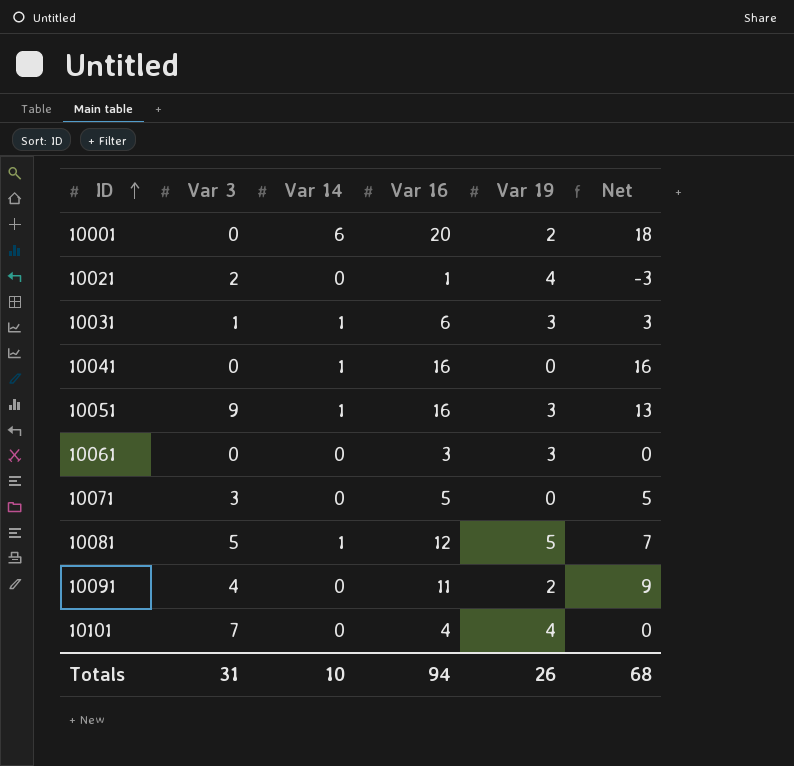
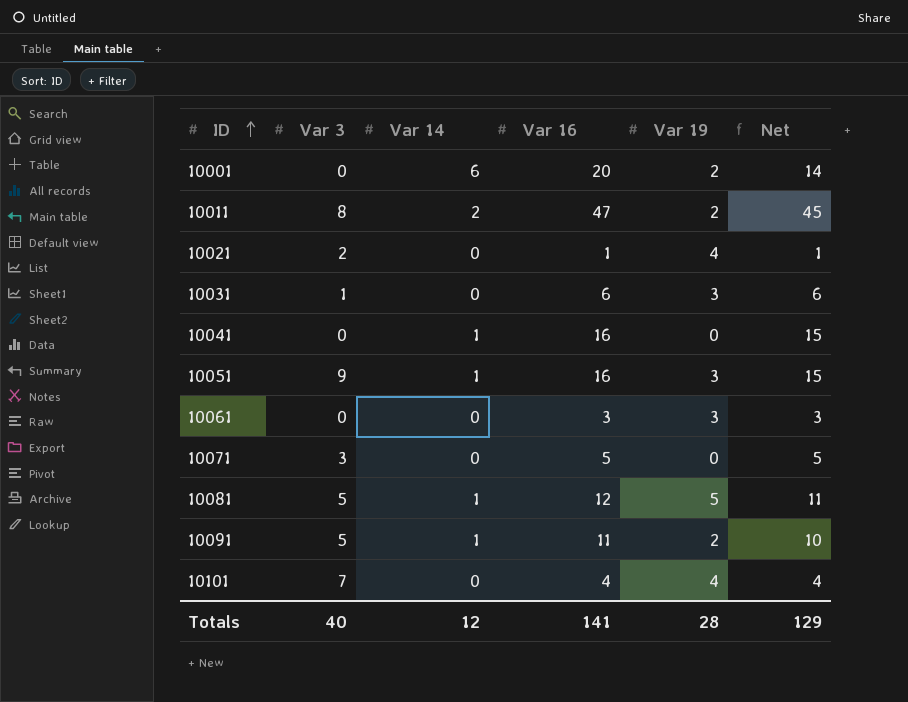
column Net | formula: [Var 16] - [Var 19] -> [Var 16] - [Var 14]
row 10011: none -> 8 | 2 | 47 | 2 | 45
10031 | Var 14: 1 -> 0
10091 | Var 3: 4 -> 5
10091 | Var 14: 0 -> 1
Totals | Var 3: 31 -> 40
Totals | Var 14: 10 -> 12
Totals | Var 16: 94 -> 141
Totals | Var 19: 26 -> 28
Totals | Net: 68 -> 129

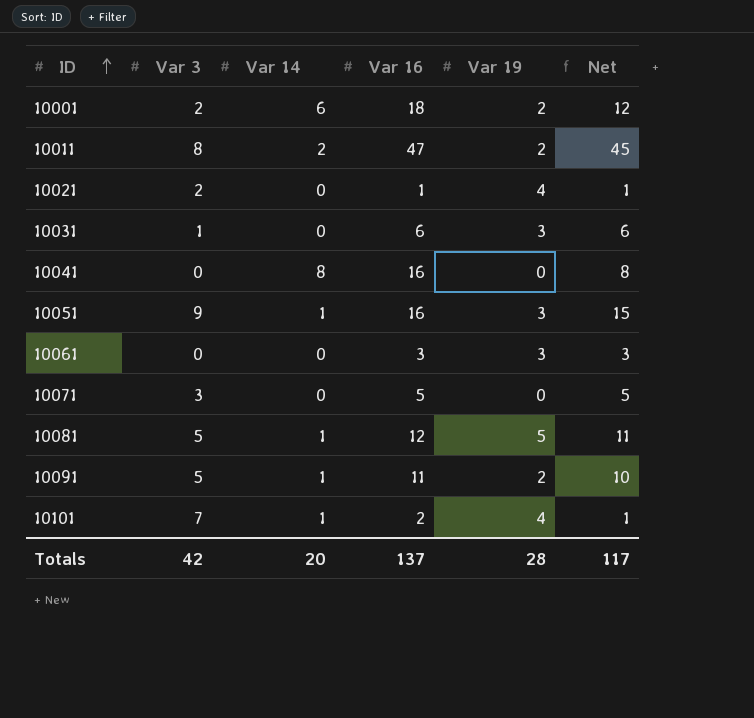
10001 | Var 3: 0 -> 2
10001 | Var 16: 20 -> 18
10001 | Net: 14 -> 12
10041 | Var 14: 1 -> 8
10041 | Net: 15 -> 8
10101 | Var 14: 0 -> 1
10101 | Var 16: 4 -> 2
10101 | Net: 4 -> 1
Totals | Var 3: 40 -> 42
Totals | Var 14: 12 -> 20
Totals | Var 16: 141 -> 137
Totals | Net: 129 -> 117

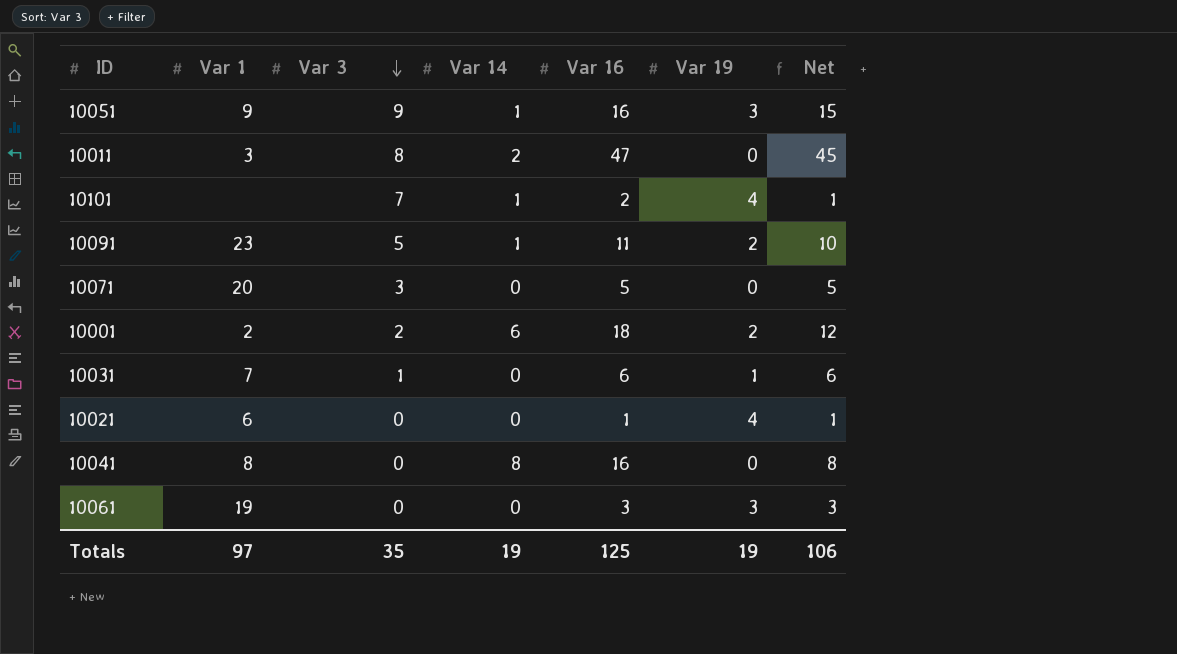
row order: ID ascending -> Var 3 descending
column Var 1 | position: none -> 2
row 10081: 5 | 1 | 12 | 5 | 11 -> none
10011 | Var 19: 2 -> 0
10031 | Var 19: 3 -> 1
10021 | Var 3: 2 -> 0
Totals | Var 3: 42 -> 35
Totals | Var 14: 20 -> 19
Totals | Var 16: 137 -> 125
Totals | Var 19: 28 -> 19
Totals | Net: 117 -> 106

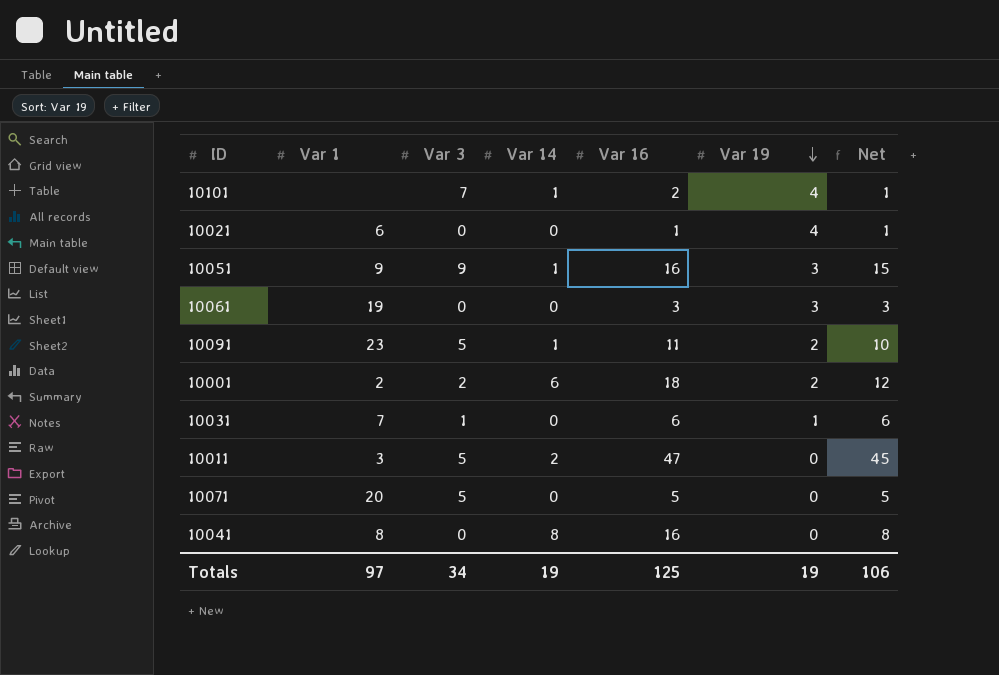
row order: Var 3 descending -> Var 19 descending
10011 | Var 3: 8 -> 5
10071 | Var 3: 3 -> 5
Totals | Var 3: 35 -> 34

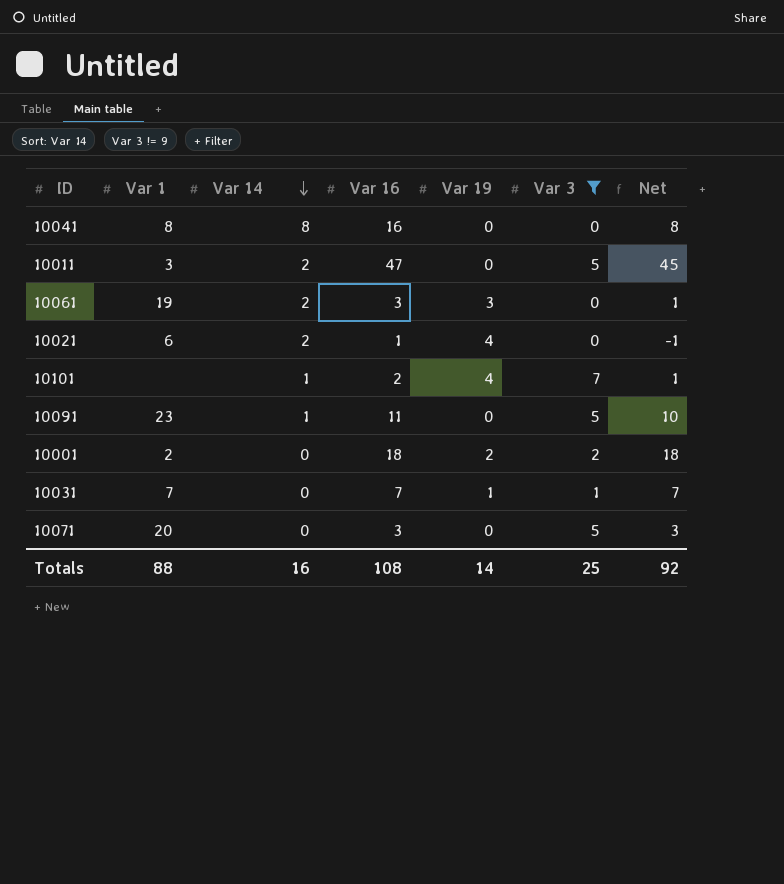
filter: none -> Var 3 != 9
row order: Var 19 descending -> Var 14 descending
column Var 3 | position: 3 -> 6
10061 | Var 14: 0 -> 2
10061 | Net: 3 -> 1
10021 | Var 14: 0 -> 2
10021 | Net: 1 -> -1
10091 | Var 19: 2 -> 0
10001 | Var 14: 6 -> 0
10001 | Net: 12 -> 18
10031 | Var 16: 6 -> 7
10031 | Net: 6 -> 7
10071 | Var 16: 5 -> 3
10071 | Net: 5 -> 3
Totals | Var 1: 97 -> 88
Totals | Var 14: 19 -> 16
Totals | Var 16: 125 -> 108
Totals | Var 19: 19 -> 14
Totals | Var 3: 34 -> 25
Totals | Net: 106 -> 92

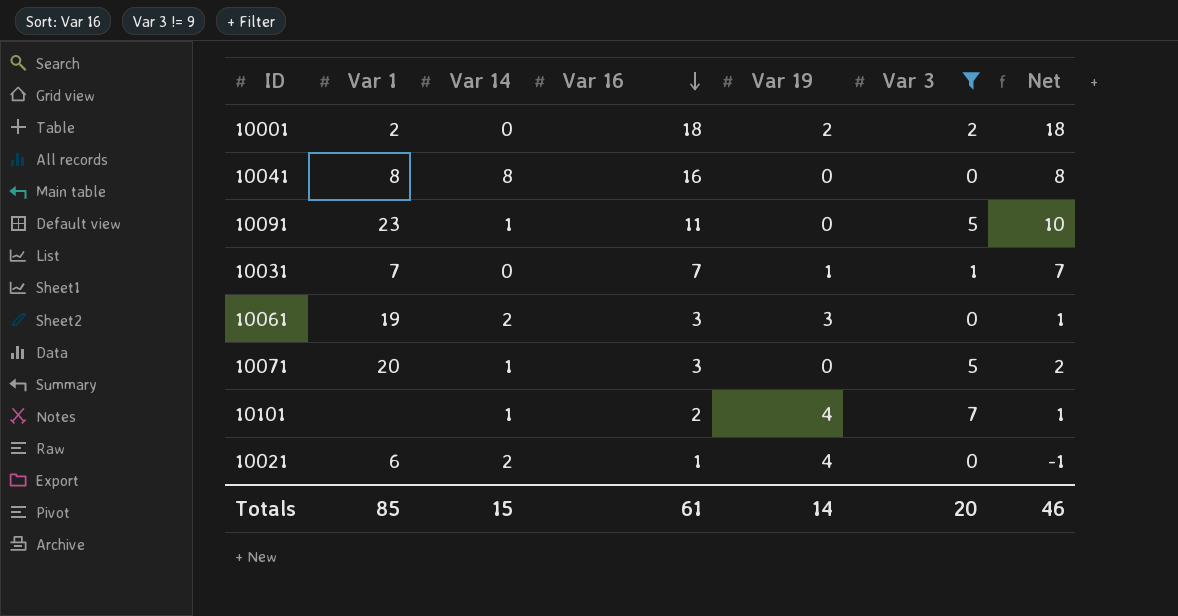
row order: Var 14 descending -> Var 16 descending
row 10011: 3 | 2 | 47 | 0 | 5 | 45 -> none
10071 | Var 14: 0 -> 1
10071 | Net: 3 -> 2
Totals | Var 1: 88 -> 85
Totals | Var 14: 16 -> 15
Totals | Var 16: 108 -> 61
Totals | Var 3: 25 -> 20
Totals | Net: 92 -> 46

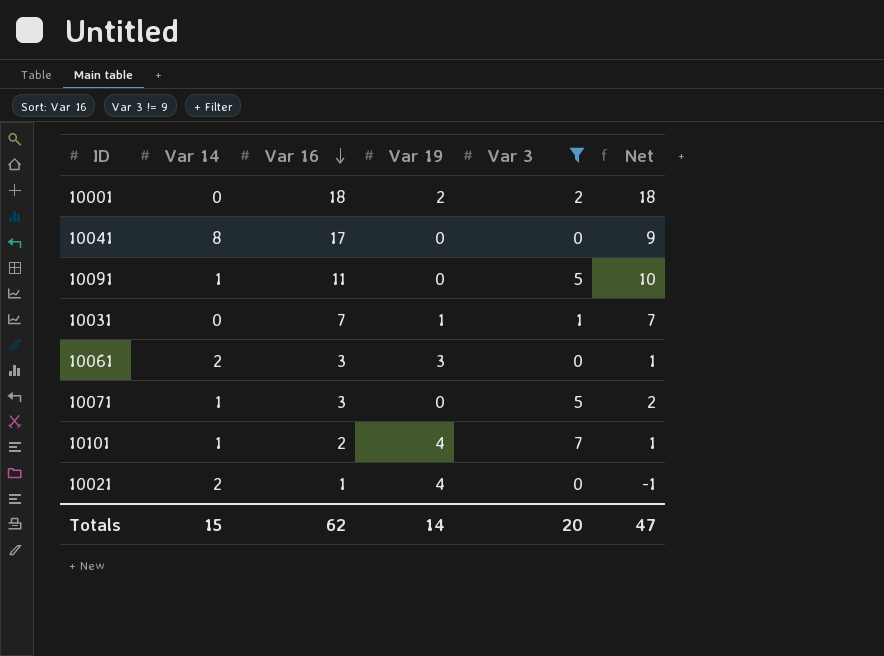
column Var 1 | position: 2 -> none
10041 | Var 16: 16 -> 17
10041 | Net: 8 -> 9
Totals | Var 16: 61 -> 62
Totals | Net: 46 -> 47

